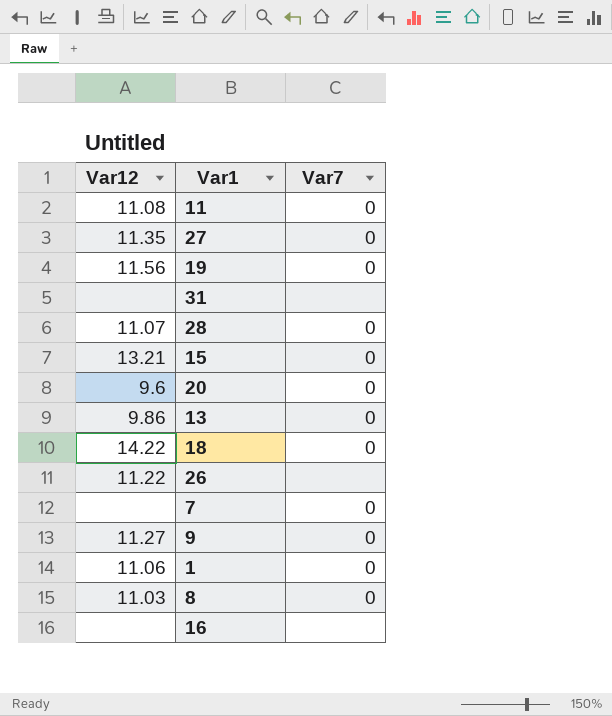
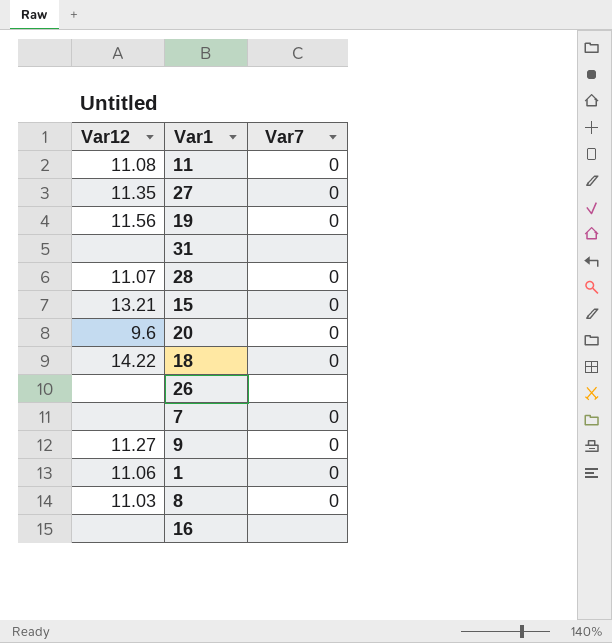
row 13: 9.86 | 0 -> none
26 | Var12: 11.22 -> none

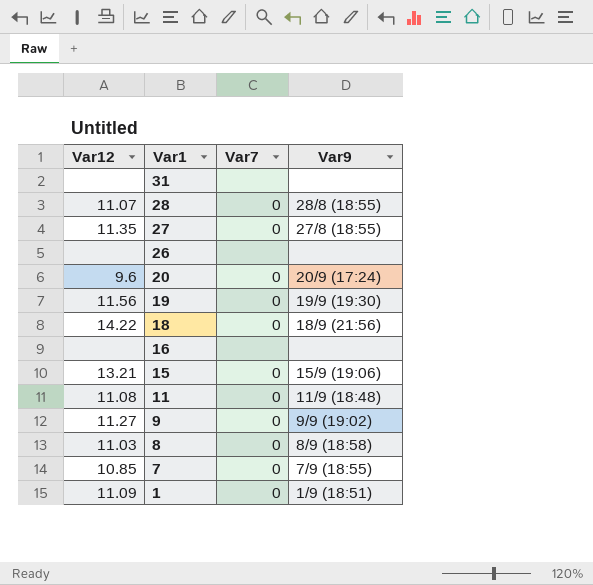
row order: none -> Var1 descending
column Var9 | position: none -> 4
7 | Var12: none -> 10.85
1 | Var12: 11.06 -> 11.09

